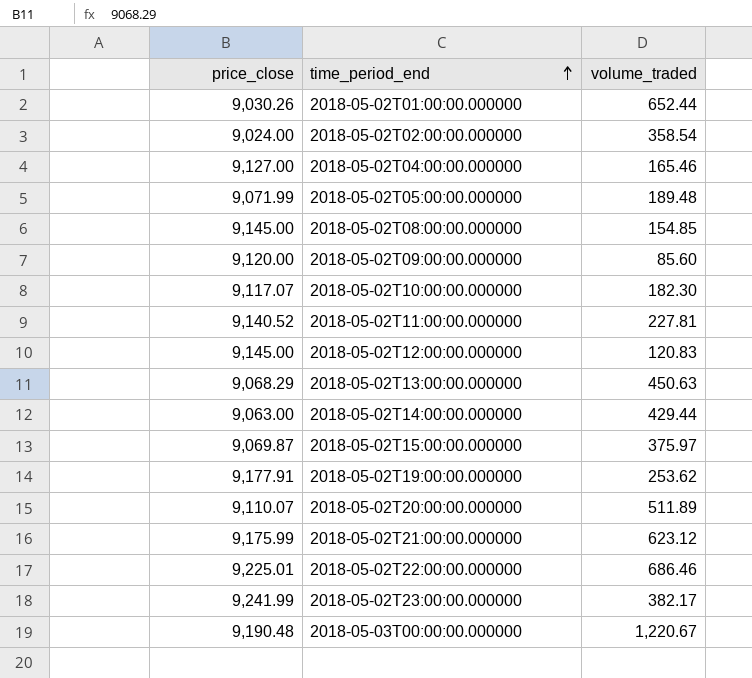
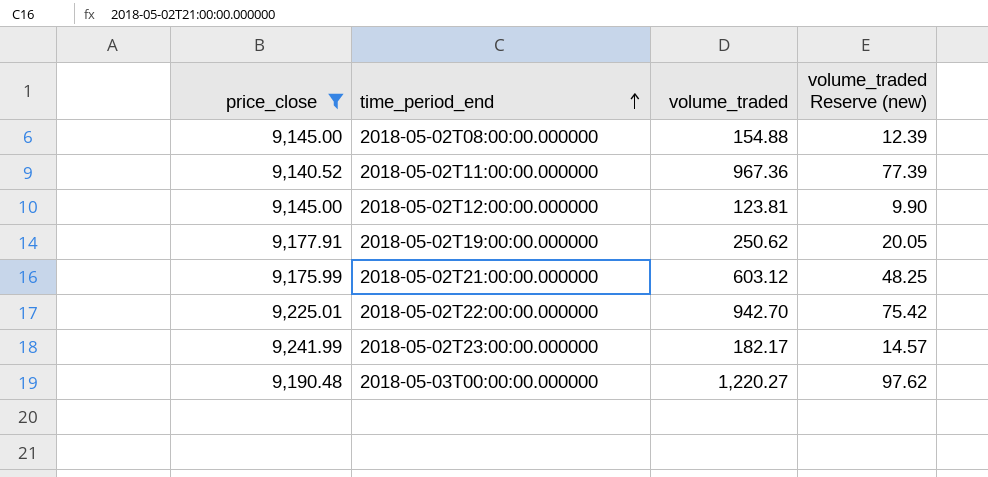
filter: none -> price_close >= 9,140.52
column volume_traded Reserve (new) | formula: none -> [volume_traded] * 0.08
2018-05-02T08:00:00.000000 | volume_traded: 154.85 -> 154.88
2018-05-02T11:00:00.000000 | volume_traded: 227.81 -> 967.36
2018-05-02T12:00:00.000000 | volume_traded: 120.83 -> 123.81
2018-05-02T19:00:00.000000 | volume_traded: 253.62 -> 250.62
2018-05-02T21:00:00.000000 | volume_traded: 623.12 -> 603.12
2018-05-02T22:00:00.000000 | volume_traded: 686.46 -> 942.70
2018-05-02T23:00:00.000000 | volume_traded: 382.17 -> 182.17
2018-05-03T00:00:00.000000 | volume_traded: 1,220.67 -> 1,220.27

